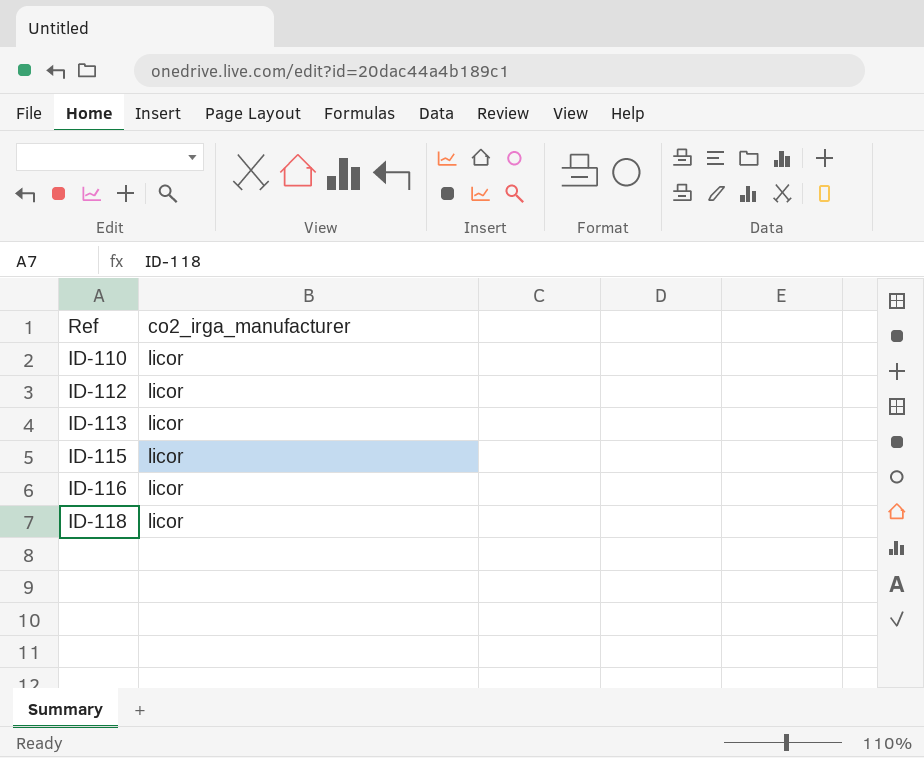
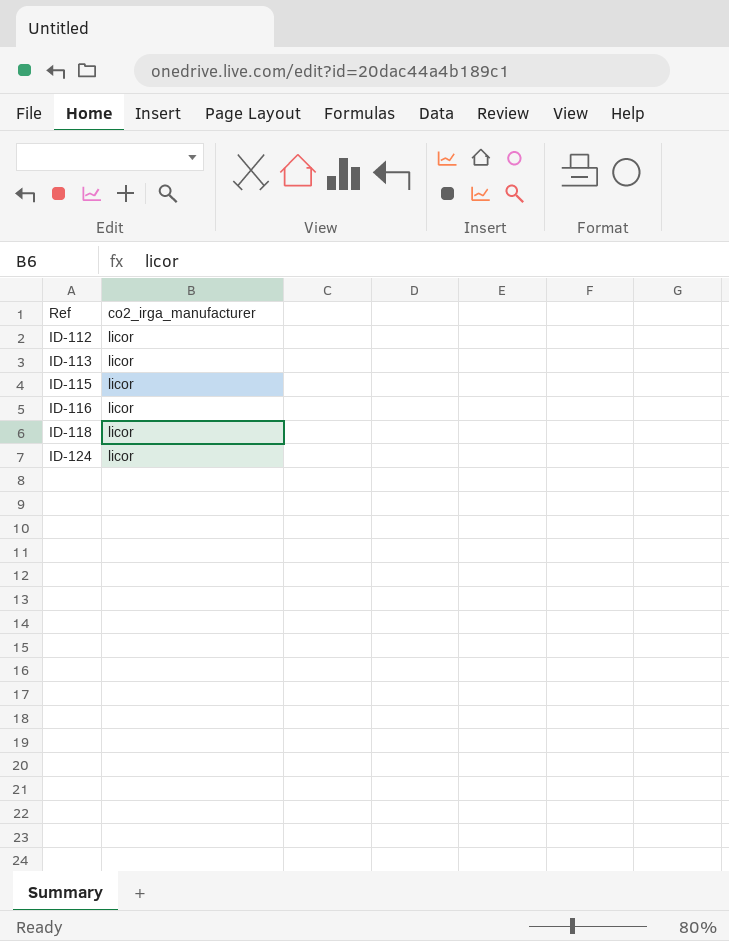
row ID-110: licor -> none
row ID-124: none -> licor

